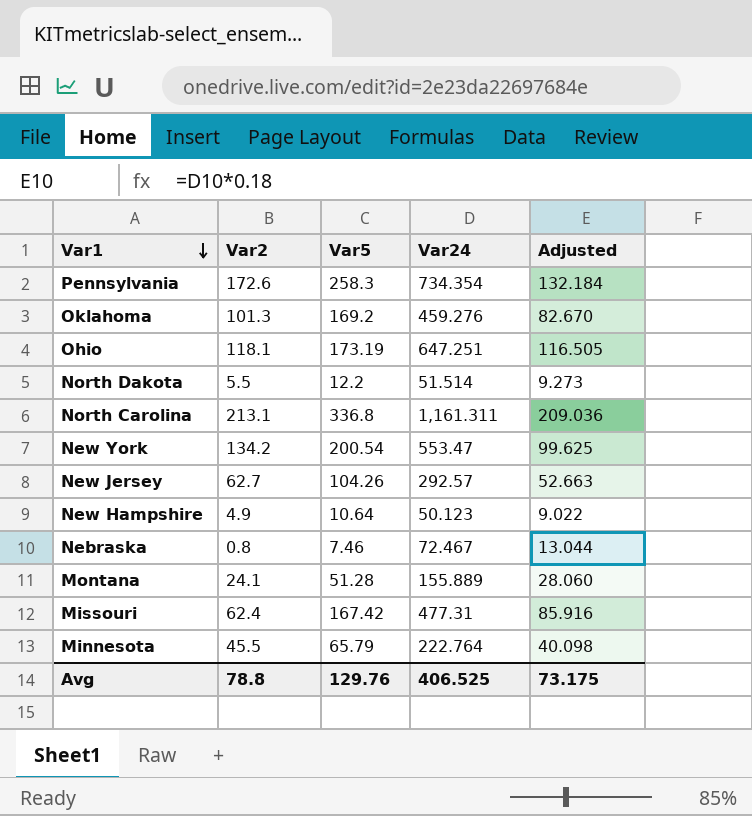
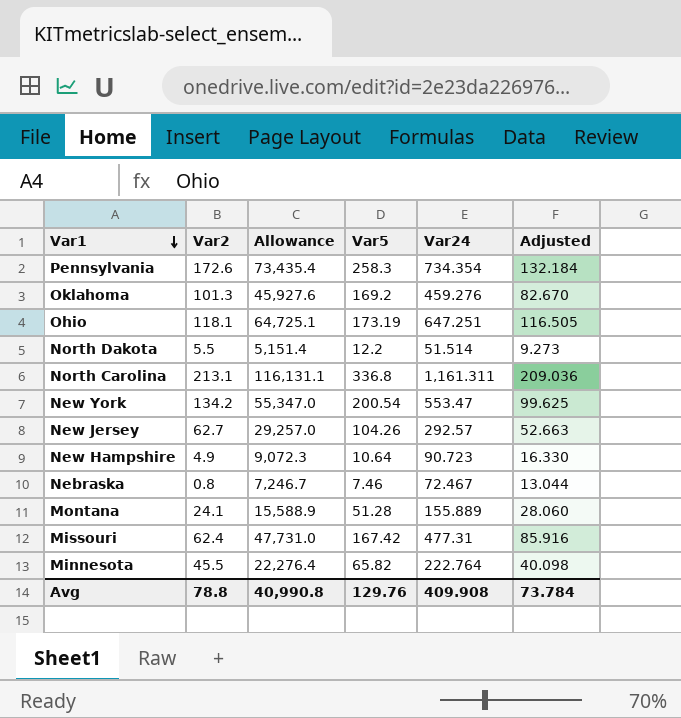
column Allowance | formula: none -> [Var24] * 100
New Hampshire | Var24: 50.123 -> 90.723
New Hampshire | Adjusted: 9.022 -> 16.330
Minnesota | Var5: 65.79 -> 65.82
Avg | Var24: 406.525 -> 409.908
Avg | Adjusted: 73.175 -> 73.784

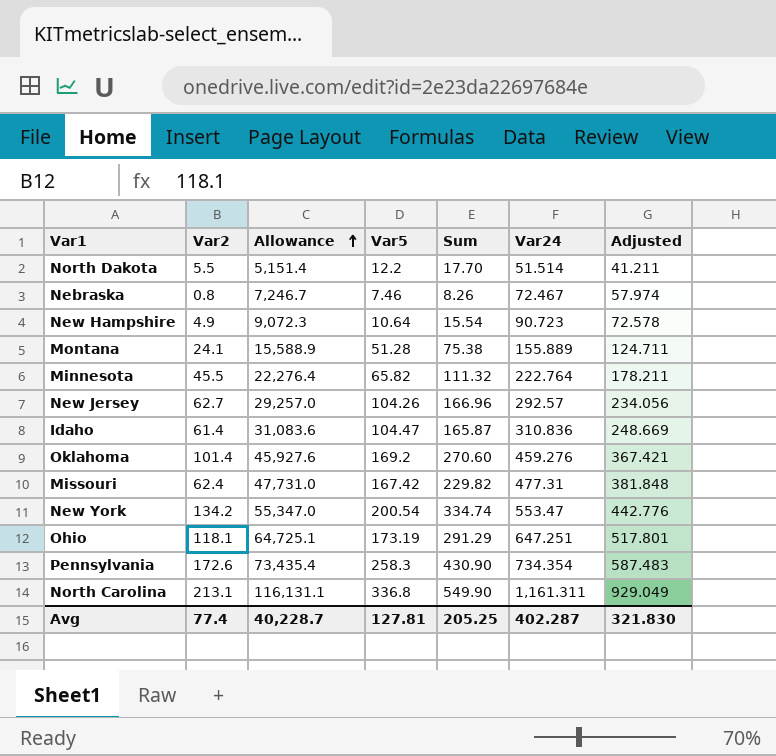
row order: Var1 descending -> Allowance ascending
column Sum | formula: none -> [Var2] + [Var5]
column Adjusted | formula: [Var24] * 0.18 -> [Var24] * 0.8
row Idaho: none -> 61.4 | 31,083.6 | 104.47 | 165.87 | 310.836 | 248.669
Oklahoma | Var2: 101.3 -> 101.4
Avg | Var2: 78.8 -> 77.4
Avg | Allowance: 40,990.8 -> 40,228.7
Avg | Var5: 129.76 -> 127.81
Avg | Var24: 409.908 -> 402.287
Avg | Adjusted: 73.784 -> 321.830

